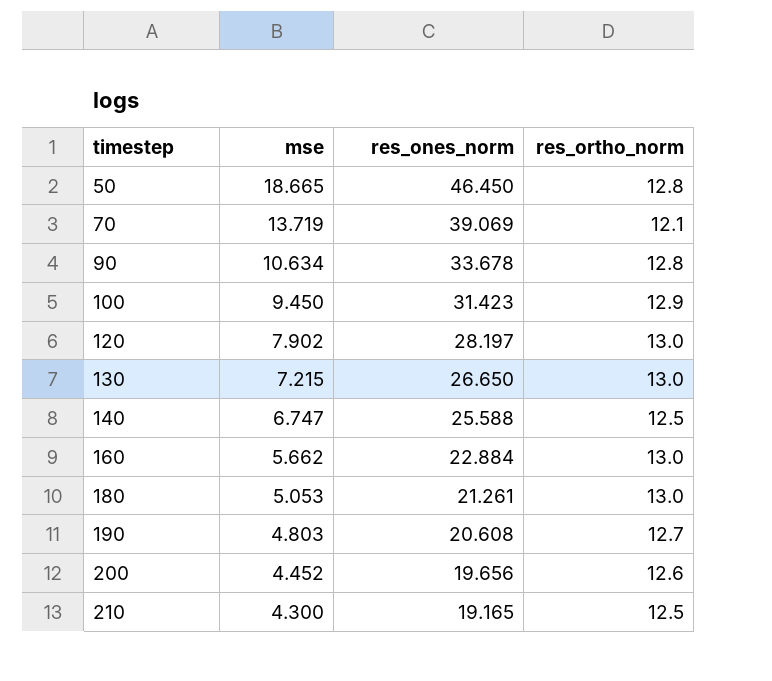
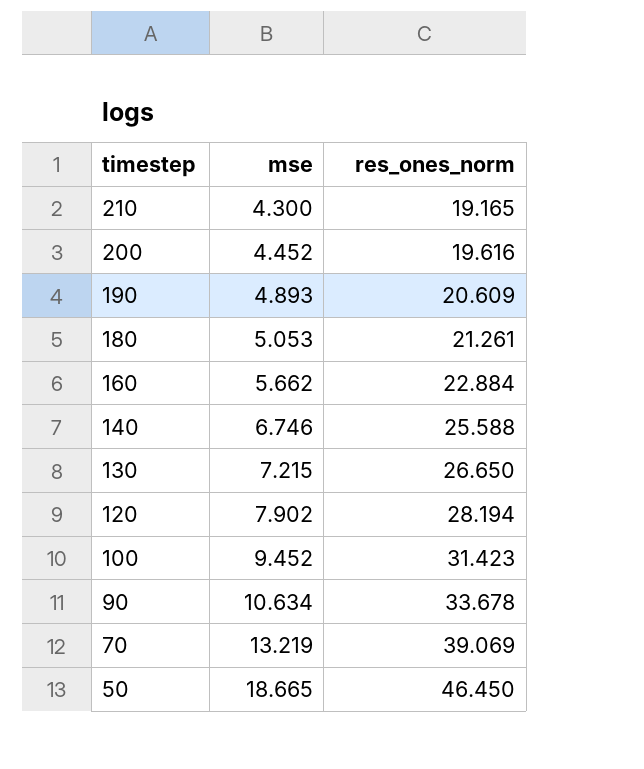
row order: timestep ascending -> timestep descending
column res_ortho_norm | position: 4 -> none
200 | res_ones_norm: 19.656 -> 19.616
190 | mse: 4.803 -> 4.893
190 | res_ones_norm: 20.608 -> 20.609
140 | mse: 6.747 -> 6.746
120 | res_ones_norm: 28.197 -> 28.194
100 | mse: 9.450 -> 9.452
70 | mse: 13.719 -> 13.219

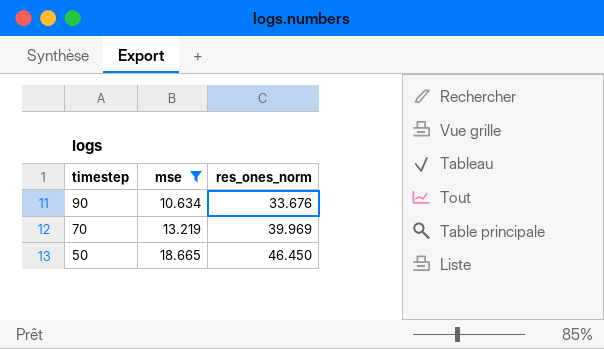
filter: none -> mse >= 10.634
90 | res_ones_norm: 33.678 -> 33.676
70 | res_ones_norm: 39.069 -> 39.969

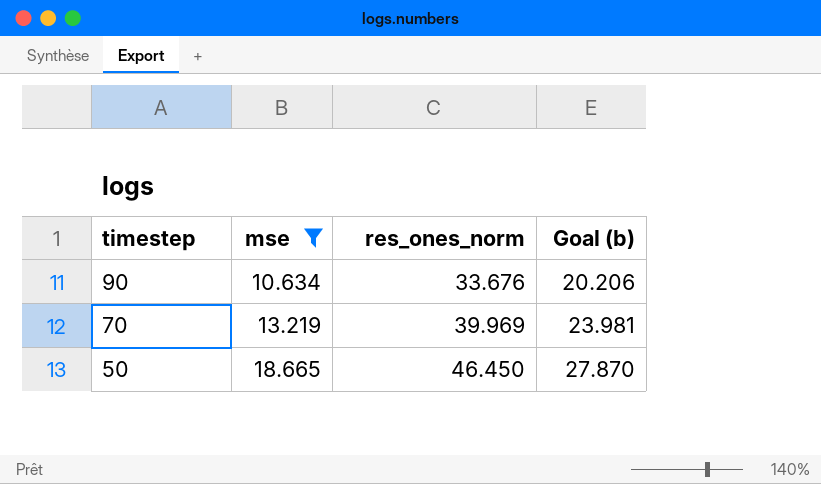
column Goal (b) | formula: none -> [res_ones_norm] * 0.6

